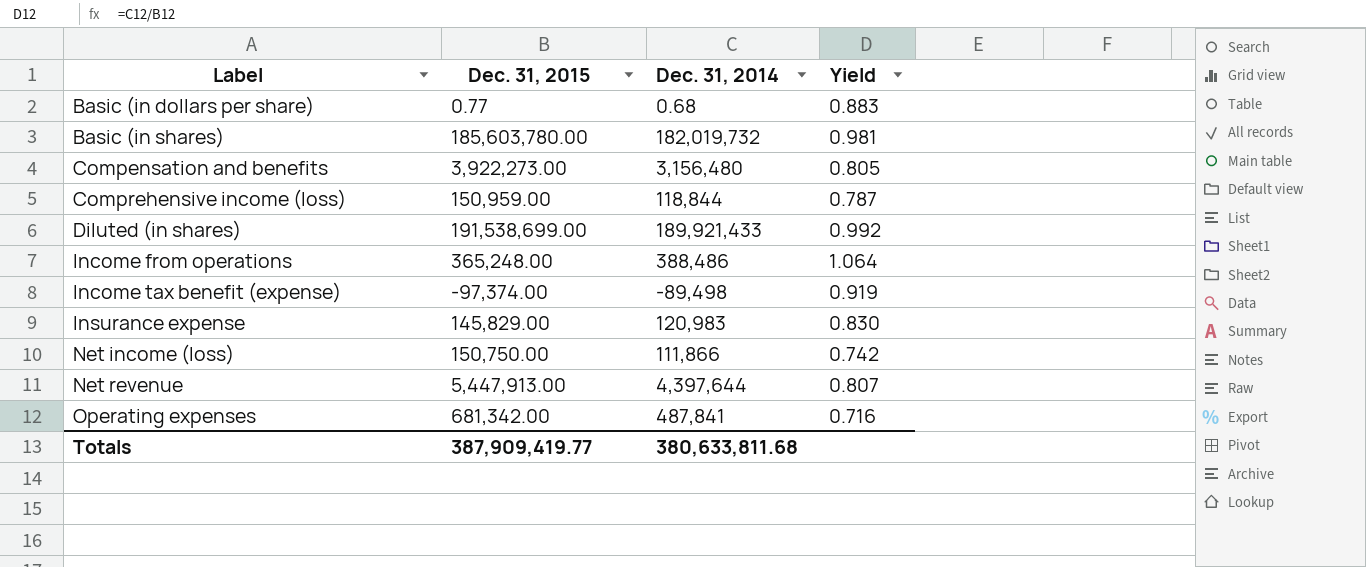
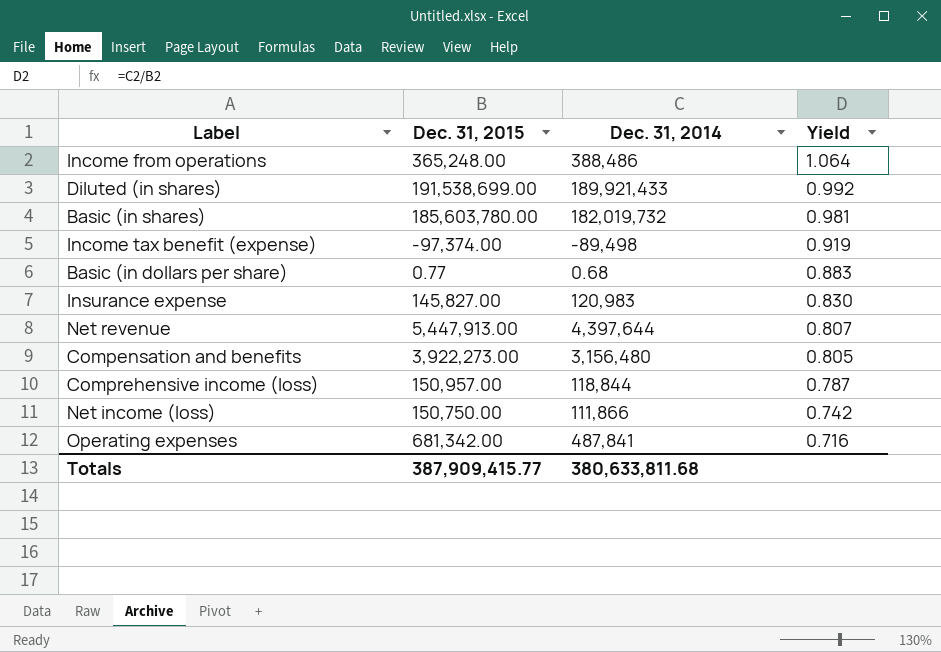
row order: Label ascending -> Yield descending
Insurance expense | Dec. 31, 2015: 145,829.00 -> 145,827.00
Comprehensive income (loss) | Dec. 31, 2015: 150,959.00 -> 150,957.00
Totals | Dec. 31, 2015: 387,909,419.77 -> 387,909,415.77

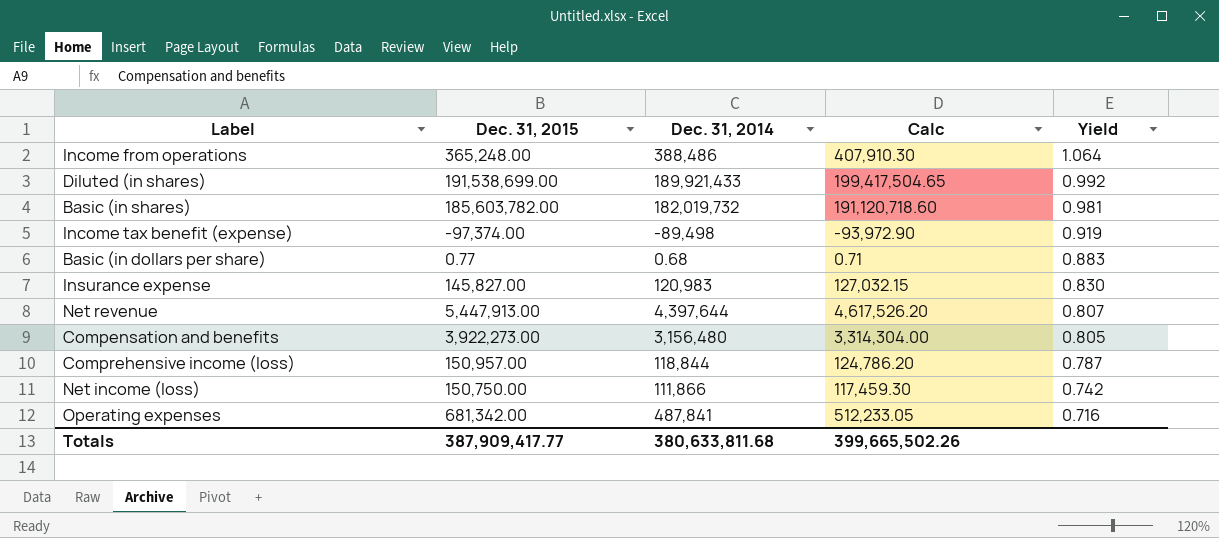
column Calc | formula: none -> [Dec. 31, 2014] * 1.05
Basic (in shares) | Dec. 31, 2015: 185,603,780.00 -> 185,603,782.00
Totals | Dec. 31, 2015: 387,909,415.77 -> 387,909,417.77

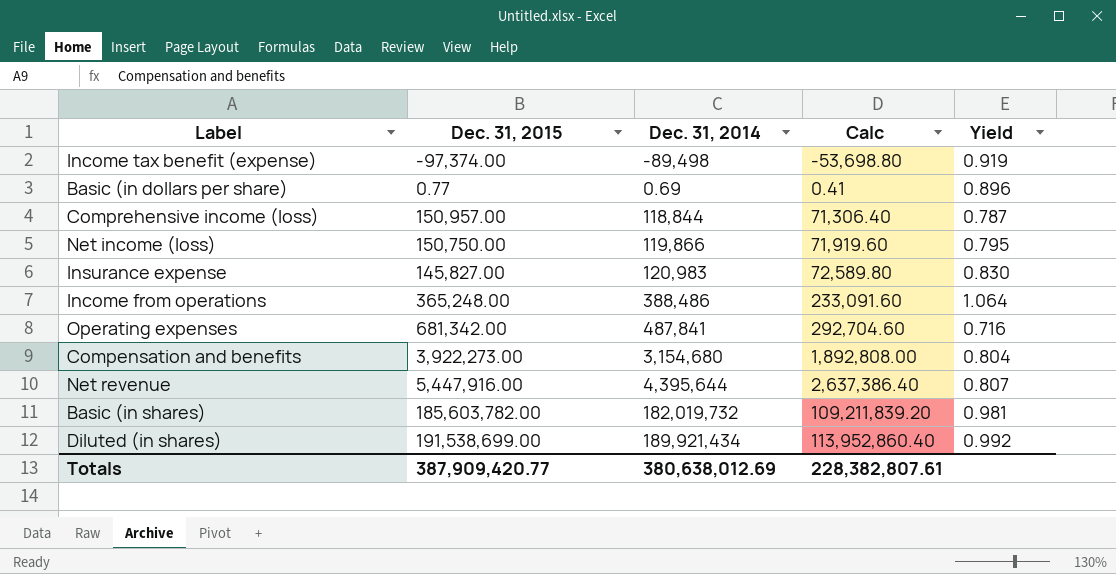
row order: Yield descending -> Dec. 31, 2014 ascending
column Calc | formula: [Dec. 31, 2014] * 1.05 -> [Dec. 31, 2014] * 0.6
Basic (in dollars per share) | Dec. 31, 2014: 0.68 -> 0.69
Basic (in dollars per share) | Yield: 0.883 -> 0.896
Net income (loss) | Dec. 31, 2014: 111,866 -> 119,866
Net income (loss) | Yield: 0.742 -> 0.795
Compensation and benefits | Dec. 31, 2014: 3,156,480 -> 3,154,680
Compensation and benefits | Yield: 0.805 -> 0.804
Net revenue | Dec. 31, 2015: 5,447,913.00 -> 5,447,916.00
Net revenue | Dec. 31, 2014: 4,397,644 -> 4,395,644
Diluted (in shares) | Dec. 31, 2014: 189,921,433 -> 189,921,434
Totals | Dec. 31, 2015: 387,909,417.77 -> 387,909,420.77
Totals | Dec. 31, 2014: 380,633,811.68 -> 380,638,012.69
Totals | Calc: 399,665,502.26 -> 228,382,807.61

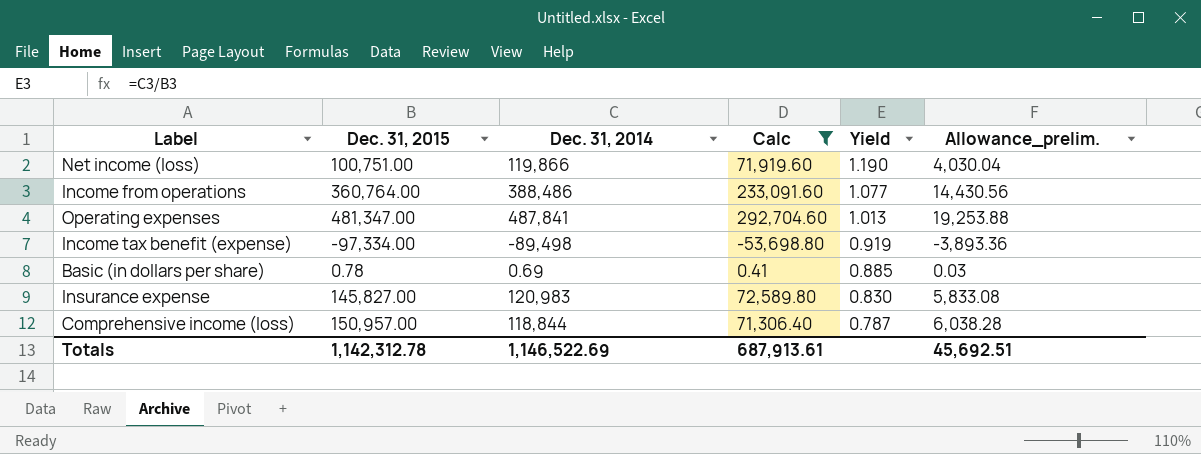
filter: none -> Calc <= 292,704.60
row order: Dec. 31, 2014 ascending -> Yield descending
column Allowance_prelim. | formula: none -> [Dec. 31, 2015] * 0.04
Net income (loss) | Dec. 31, 2015: 150,750.00 -> 100,751.00
Net income (loss) | Yield: 0.795 -> 1.190
Income from operations | Dec. 31, 2015: 365,248.00 -> 360,764.00
Income from operations | Yield: 1.064 -> 1.077
Operating expenses | Dec. 31, 2015: 681,342.00 -> 481,347.00
Operating expenses | Yield: 0.716 -> 1.013
Income tax benefit (expense) | Dec. 31, 2015: -97,374.00 -> -97,334.00
Basic (in dollars per share) | Dec. 31, 2015: 0.77 -> 0.78
Basic (in dollars per share) | Yield: 0.896 -> 0.885
Totals | Dec. 31, 2015: 387,909,420.77 -> 1,142,312.78
Totals | Dec. 31, 2014: 380,638,012.69 -> 1,146,522.69
Totals | Calc: 228,382,807.61 -> 687,913.61

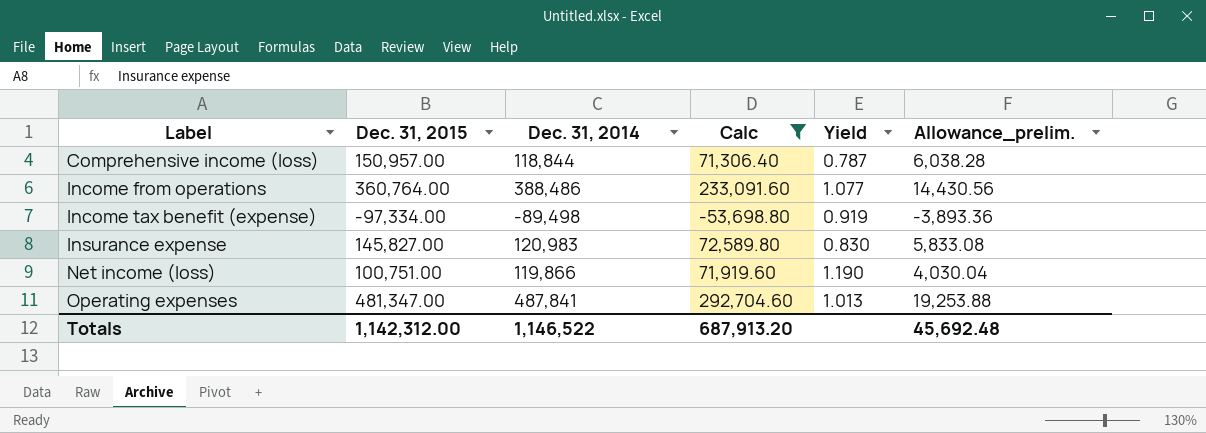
row order: Yield descending -> Label ascending
row Basic (in dollars per share): 0.78 | 0.69 | 0.41 | 0.885 | 0.03 -> none
Totals | Dec. 31, 2015: 1,142,312.78 -> 1,142,312.00
Totals | Dec. 31, 2014: 1,146,522.69 -> 1,146,522
Totals | Calc: 687,913.61 -> 687,913.20
Totals | Allowance_prelim.: 45,692.51 -> 45,692.48

